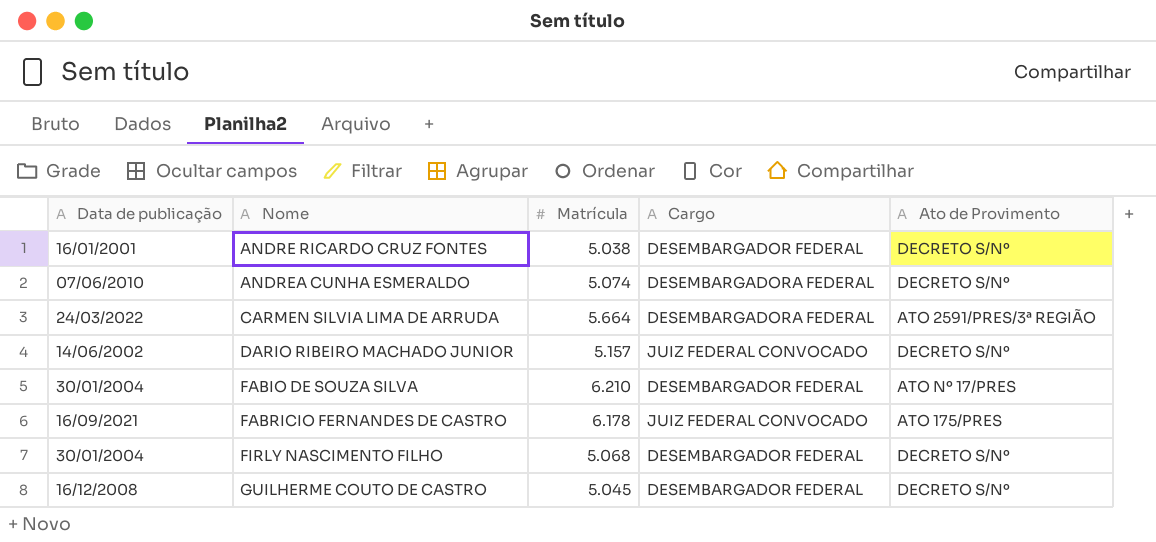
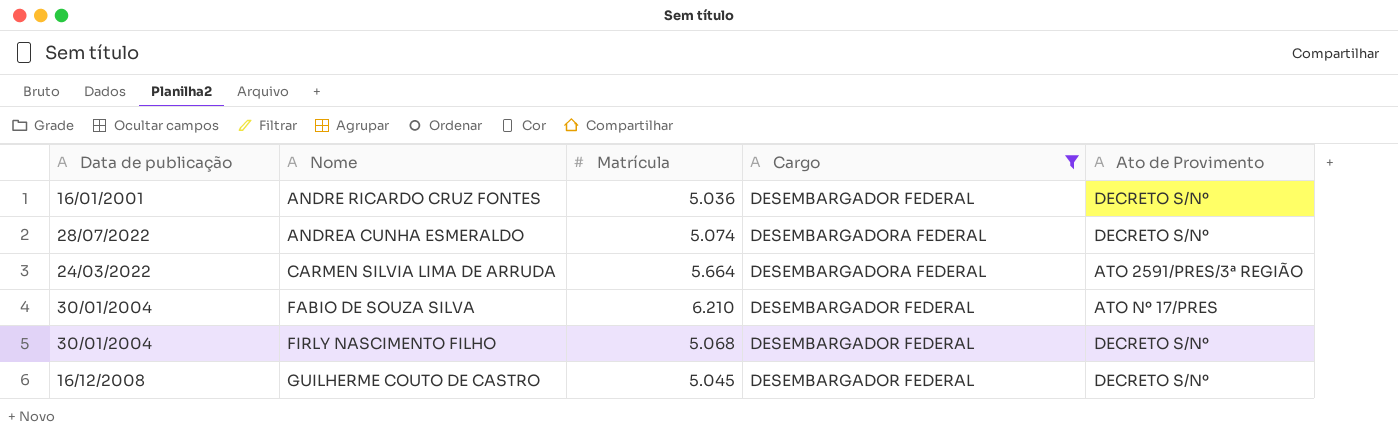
filter: none -> Cargo != JUIZ FEDERAL CONVOCADO
ANDRE RICARDO CRUZ FONTES | Matrícula: 5.038 -> 5.036
ANDREA CUNHA ESMERALDO | Data de publicação: 07/06/2010 -> 28/07/2022

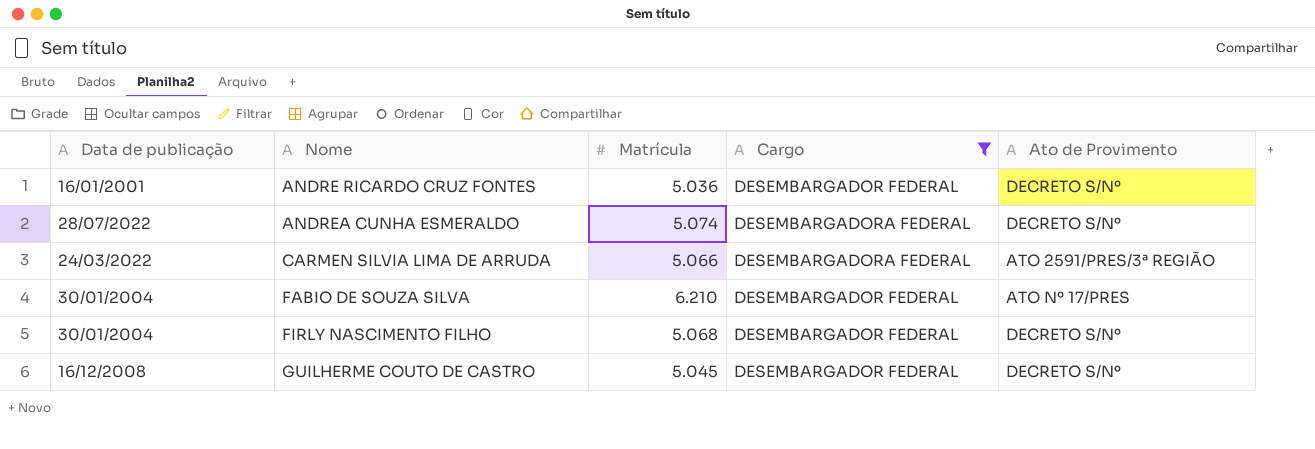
CARMEN SILVIA LIMA DE ARRUDA | Matrícula: 5.664 -> 5.066

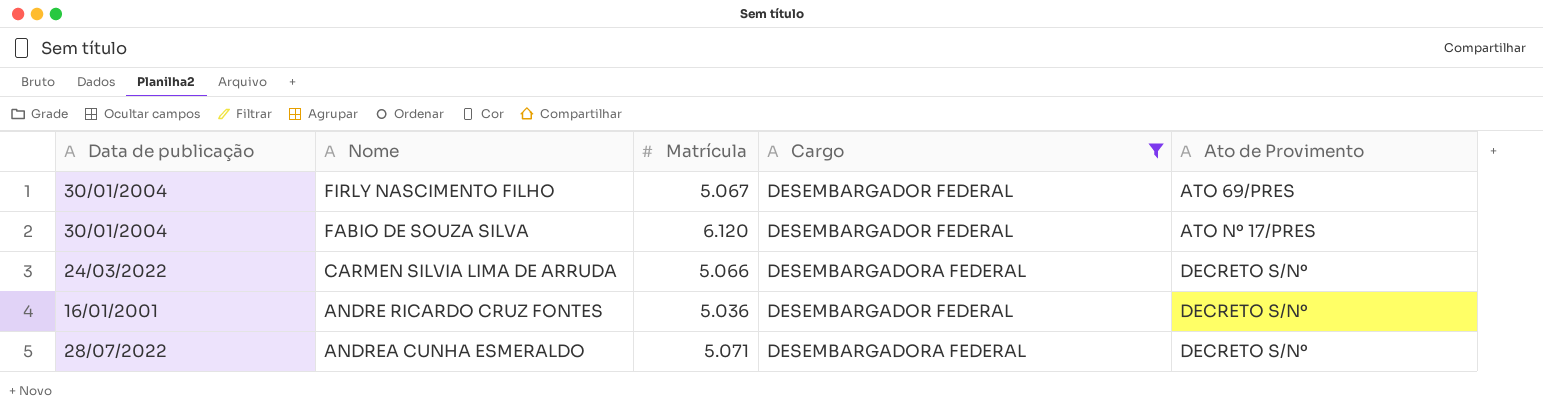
row order: Nome ascending -> Ato de Provimento ascending
row GUILHERME COUTO DE CASTRO: 16/12/2008 | 5.045 | DESEMBARGADOR FEDERAL | DECRETO S/Nº -> none
FIRLY NASCIMENTO FILHO | Matrícula: 5.068 -> 5.067
FIRLY NASCIMENTO FILHO | Ato de Provimento: DECRETO S/Nº -> ATO 69/PRES
FABIO DE SOUZA SILVA | Matrícula: 6.210 -> 6.120
CARMEN SILVIA LIMA DE ARRUDA | Ato de Provimento: ATO 2591/PRES/3ª REGIÃO -> DECRETO S/Nº
ANDREA CUNHA ESMERALDO | Matrícula: 5.074 -> 5.071

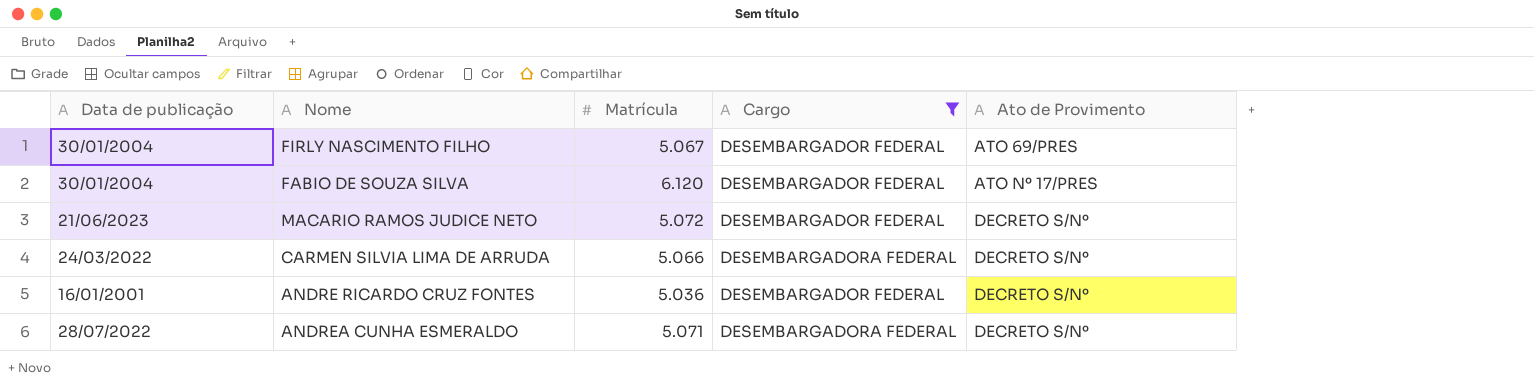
row MACARIO RAMOS JUDICE NETO: none -> 21/06/2023 | 5.072 | DESEMBARGADOR FEDERAL | DECRETO S/Nº

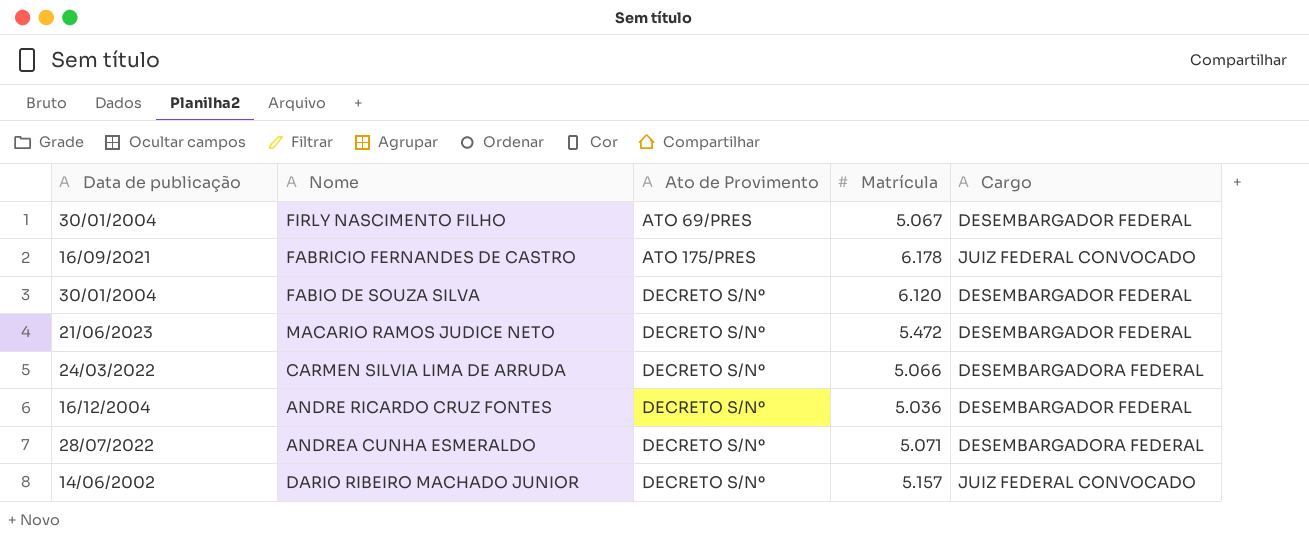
filter: Cargo != JUIZ FEDERAL CONVOCADO -> none
column Ato de Provimento | position: 5 -> 3
FABIO DE SOUZA SILVA | Ato de Provimento: ATO Nº 17/PRES -> DECRETO S/Nº
MACARIO RAMOS JUDICE NETO | Matrícula: 5.072 -> 5.472
ANDRE RICARDO CRUZ FONTES | Data de publicação: 16/01/2001 -> 16/12/2004

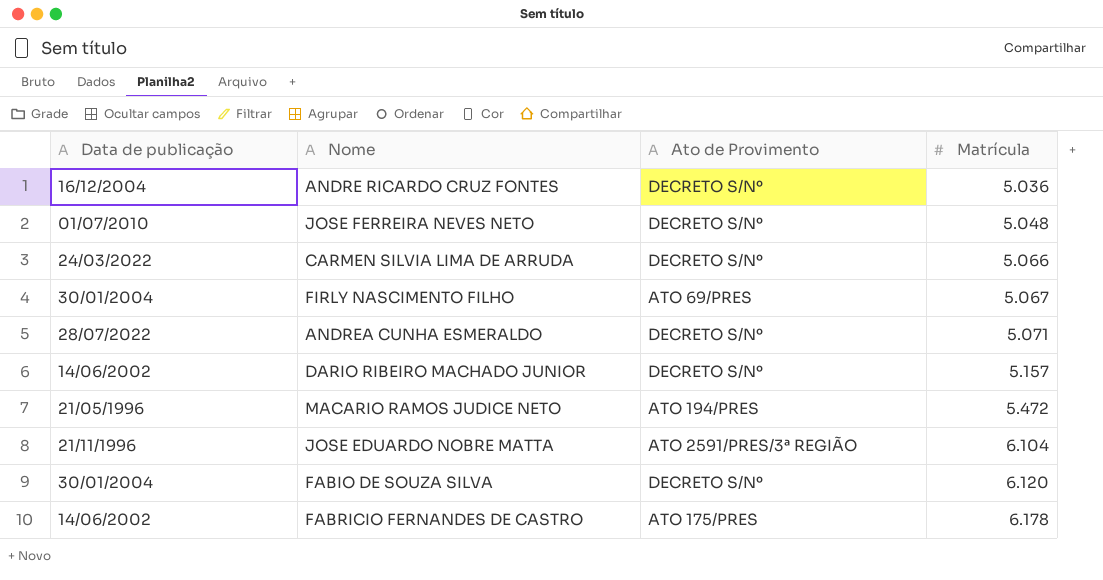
row order: Ato de Provimento ascending -> Matrícula ascending
column Cargo | position: 5 -> none
row JOSE FERREIRA NEVES NETO: none -> 01/07/2010 | DECRETO S/Nº | 5.048
MACARIO RAMOS JUDICE NETO | Data de publicação: 21/06/2023 -> 21/05/1996
MACARIO RAMOS JUDICE NETO | Ato de Provimento: DECRETO S/Nº -> ATO 194/PRES
row JOSE EDUARDO NOBRE MATTA: none -> 21/11/1996 | ATO 2591/PRES/3ª REGIÃO | 6.104
FABRICIO FERNANDES DE CASTRO | Data de publicação: 16/09/2021 -> 14/06/2002

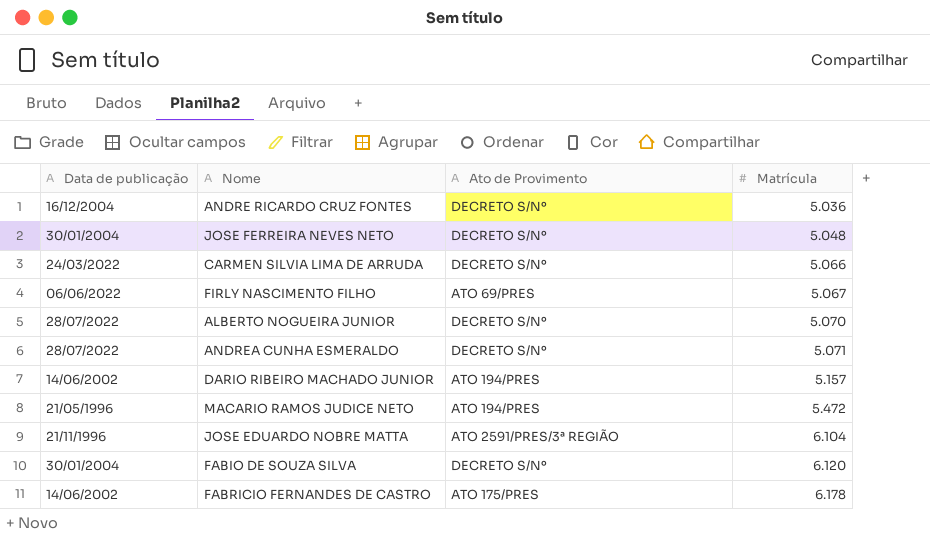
JOSE FERREIRA NEVES NETO | Data de publicação: 01/07/2010 -> 30/01/2004
FIRLY NASCIMENTO FILHO | Data de publicação: 30/01/2004 -> 06/06/2022
row ALBERTO NOGUEIRA JUNIOR: none -> 28/07/2022 | DECRETO S/Nº | 5.070
DARIO RIBEIRO MACHADO JUNIOR | Ato de Provimento: DECRETO S/Nº -> ATO 194/PRES

